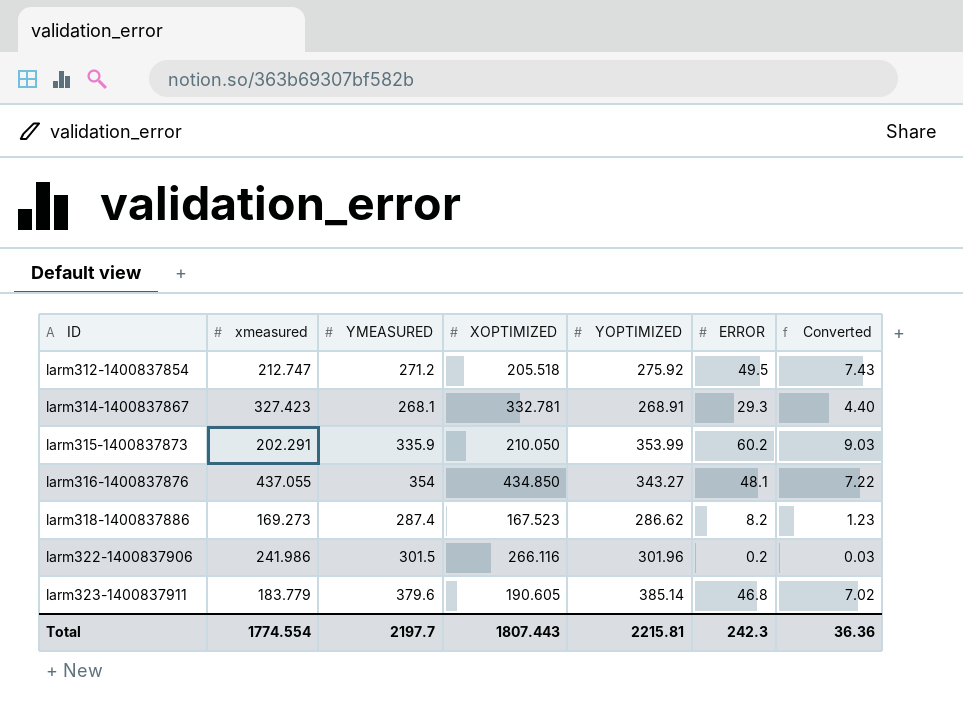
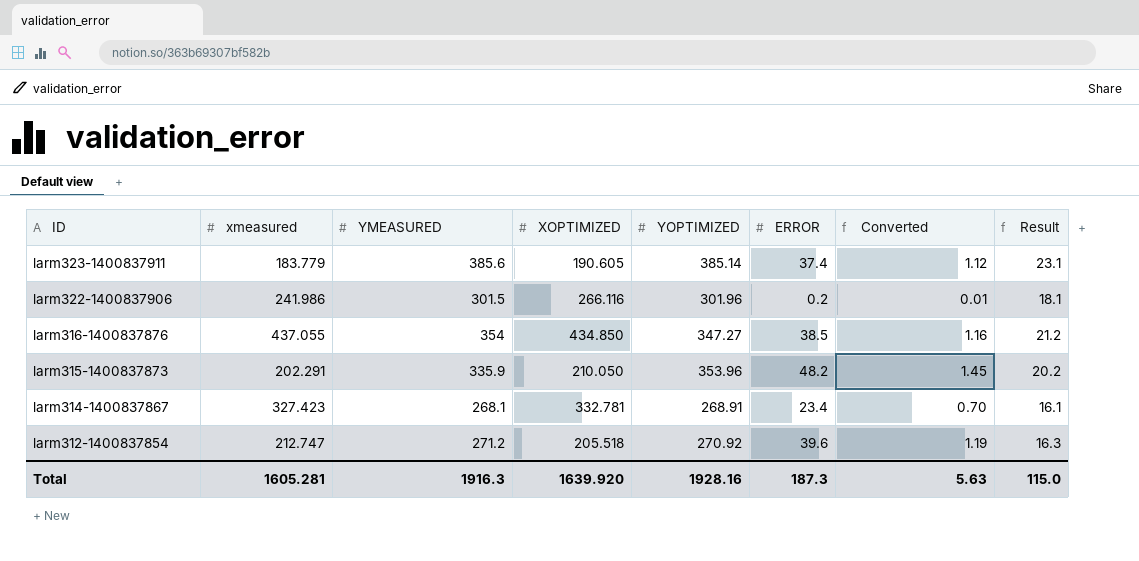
row order: ID ascending -> ID descending
column Converted | formula: [ERROR] * 0.15 -> [ERROR] * 0.03
column Result | formula: none -> [YMEASURED] * 0.06
row larm318-1400837886: 169.273 | 287.4 | 167.523 | 286.62 | 8.2 | 1.23 -> none
larm323-1400837911 | YMEASURED: 379.6 -> 385.6
larm323-1400837911 | ERROR: 46.8 -> 37.4
larm316-1400837876 | YOPTIMIZED: 343.27 -> 347.27
larm316-1400837876 | ERROR: 48.1 -> 38.5
larm315-1400837873 | YOPTIMIZED: 353.99 -> 353.96
larm315-1400837873 | ERROR: 60.2 -> 48.2
larm314-1400837867 | ERROR: 29.3 -> 23.4
larm312-1400837854 | YOPTIMIZED: 275.92 -> 270.92
larm312-1400837854 | ERROR: 49.5 -> 39.6
Total | xmeasured: 1774.554 -> 1605.281
Total | YMEASURED: 2197.7 -> 1916.3
Total | XOPTIMIZED: 1807.443 -> 1639.920
Total | YOPTIMIZED: 2215.81 -> 1928.16
Total | ERROR: 242.3 -> 187.3
Total | Converted: 36.36 -> 5.63

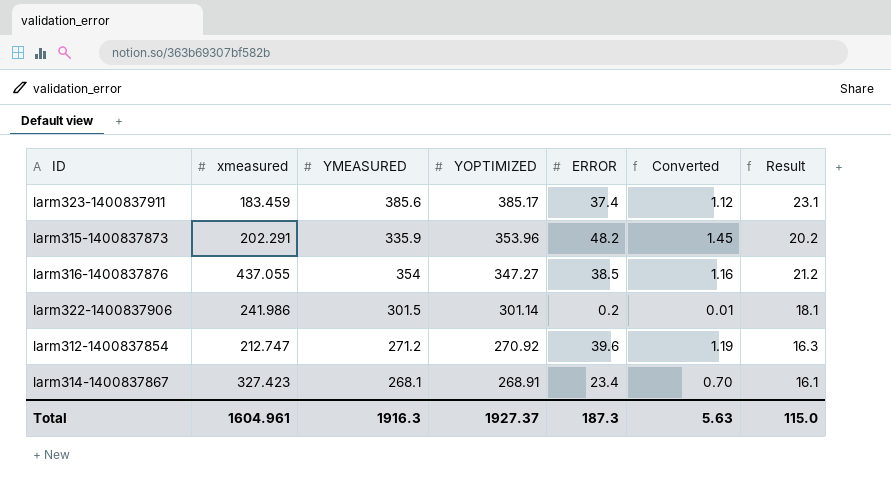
row order: ID descending -> YOPTIMIZED descending
column XOPTIMIZED | position: 4 -> none
larm323-1400837911 | xmeasured: 183.779 -> 183.459
larm323-1400837911 | YOPTIMIZED: 385.14 -> 385.17
larm322-1400837906 | YOPTIMIZED: 301.96 -> 301.14
Total | xmeasured: 1605.281 -> 1604.961
Total | YOPTIMIZED: 1928.16 -> 1927.37

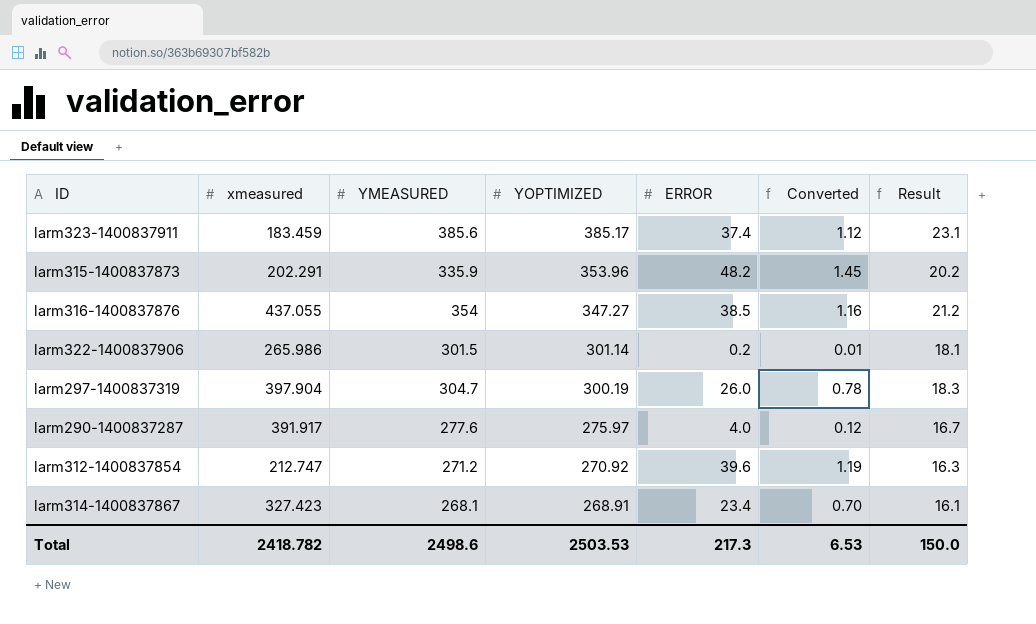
larm322-1400837906 | xmeasured: 241.986 -> 265.986
row larm297-1400837319: none -> 397.904 | 304.7 | 300.19 | 26.0 | 0.78 | 18.3
row larm290-1400837287: none -> 391.917 | 277.6 | 275.97 | 4.0 | 0.12 | 16.7
Total | xmeasured: 1604.961 -> 2418.782
Total | YMEASURED: 1916.3 -> 2498.6
Total | YOPTIMIZED: 1927.37 -> 2503.53
Total | ERROR: 187.3 -> 217.3
Total | Converted: 5.63 -> 6.53
Total | Result: 115.0 -> 150.0

